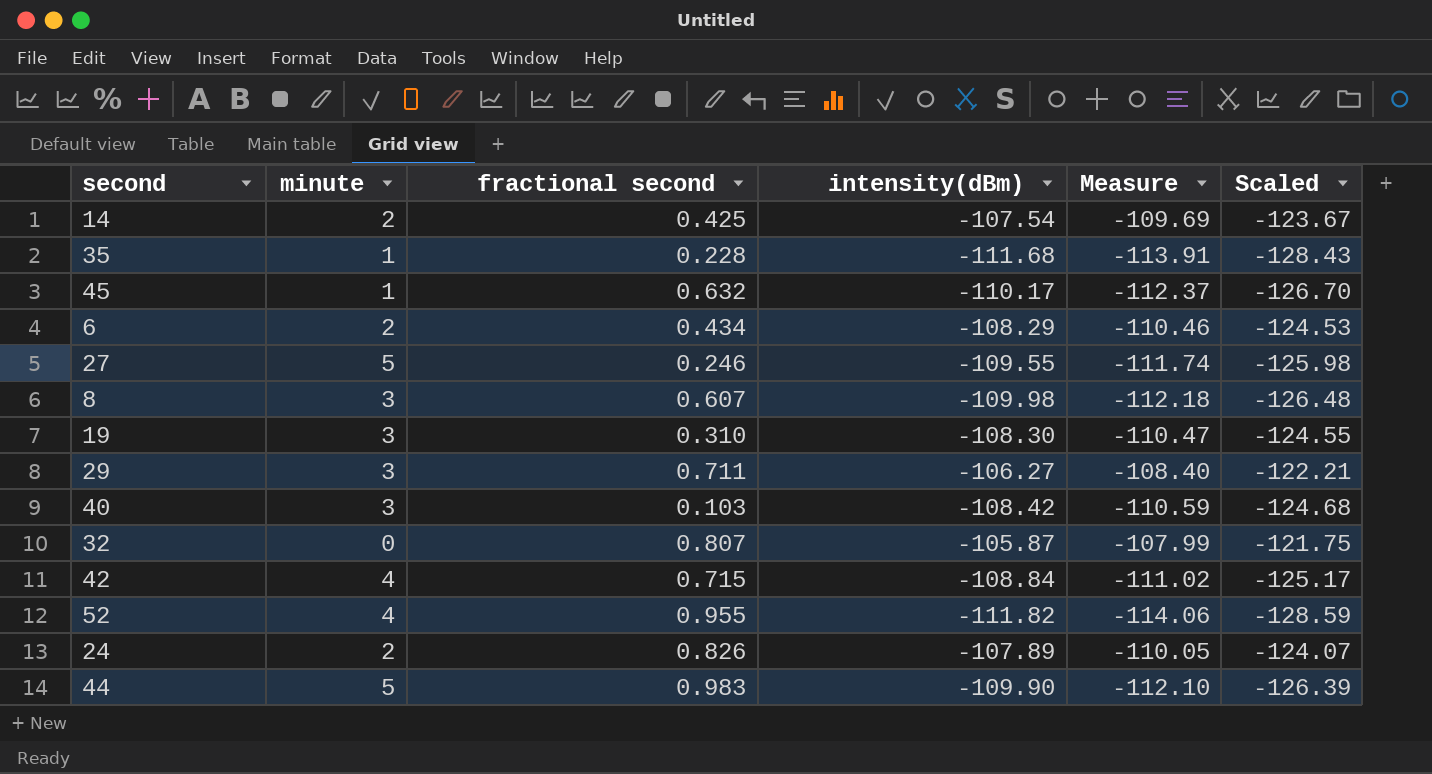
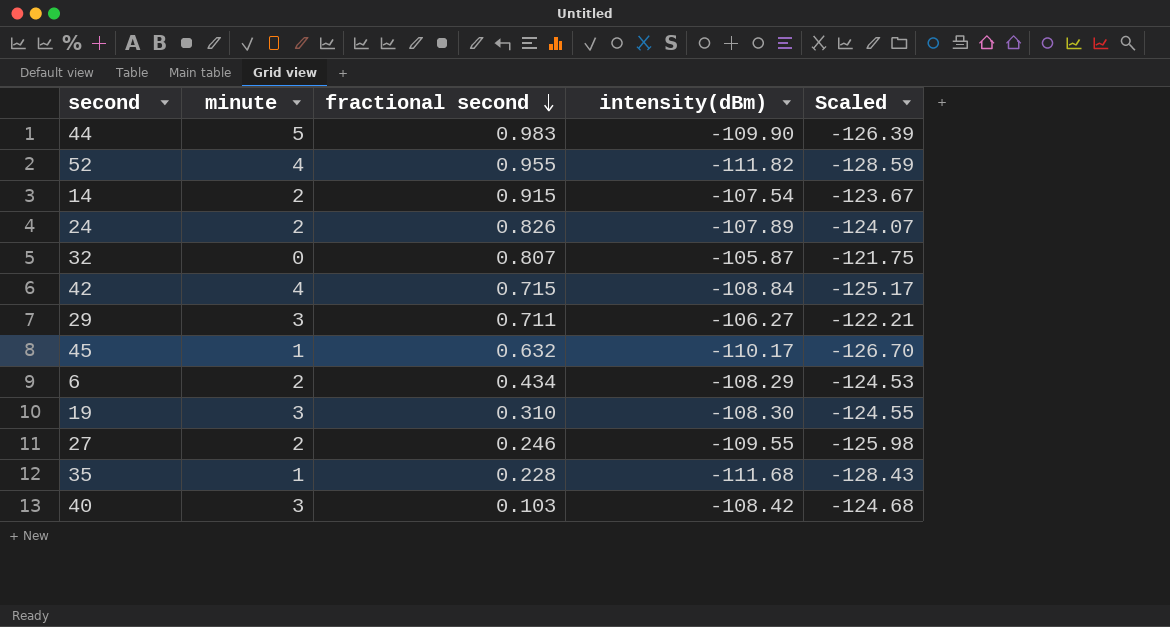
row order: none -> fractional second descending
column Measure | formula: [intensity(dBm)] * 1.02 -> none
row 8: 3 | 0.607 | -109.98 | -112.18 | -126.48 -> none
14 | fractional second: 0.425 -> 0.915
27 | minute: 5 -> 2

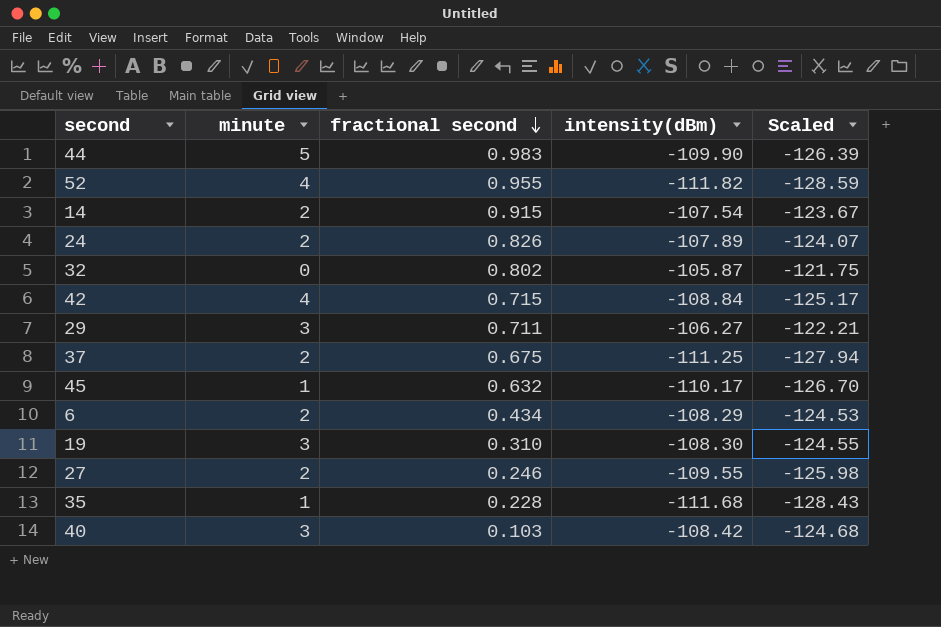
32 | fractional second: 0.807 -> 0.802
row 37: none -> 2 | 0.675 | -111.25 | -127.94

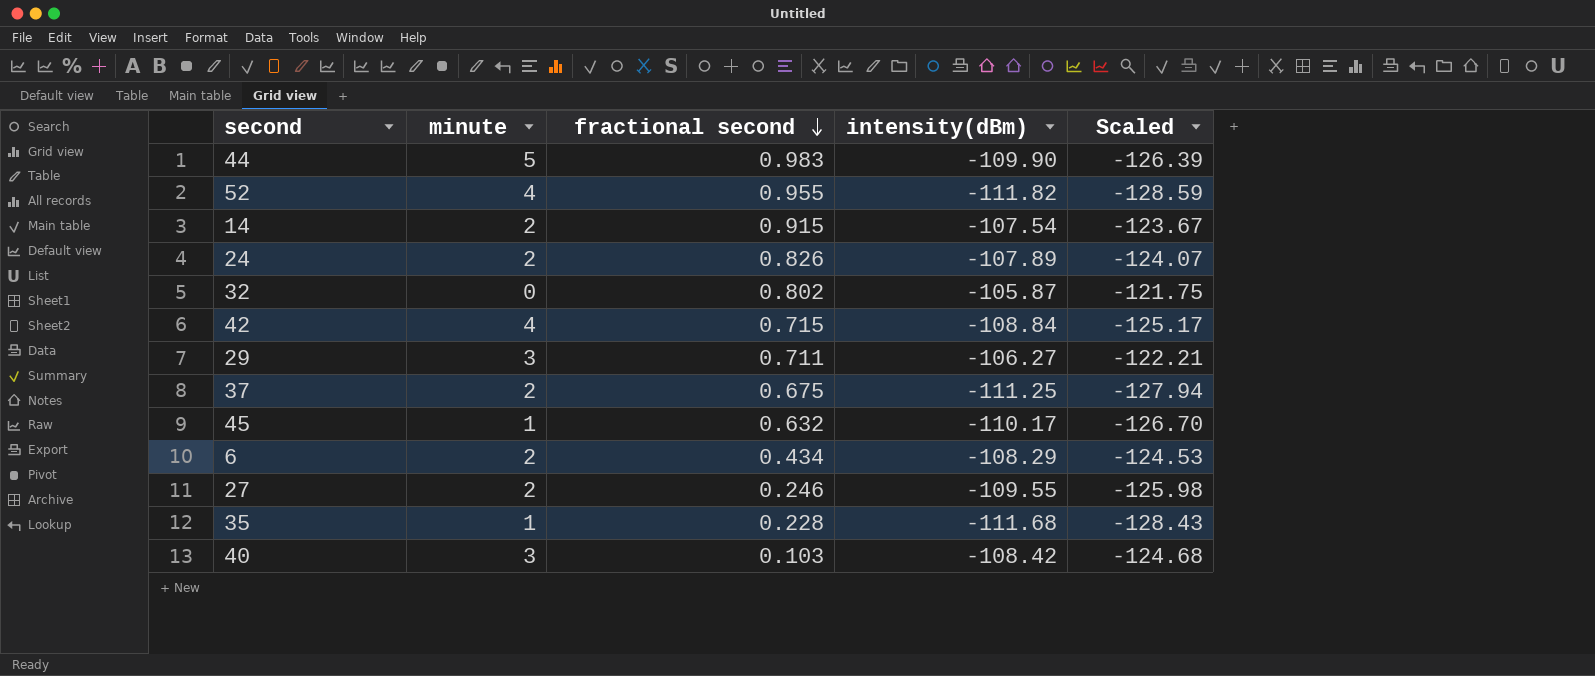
row 19: 3 | 0.310 | -108.30 | -124.55 -> none

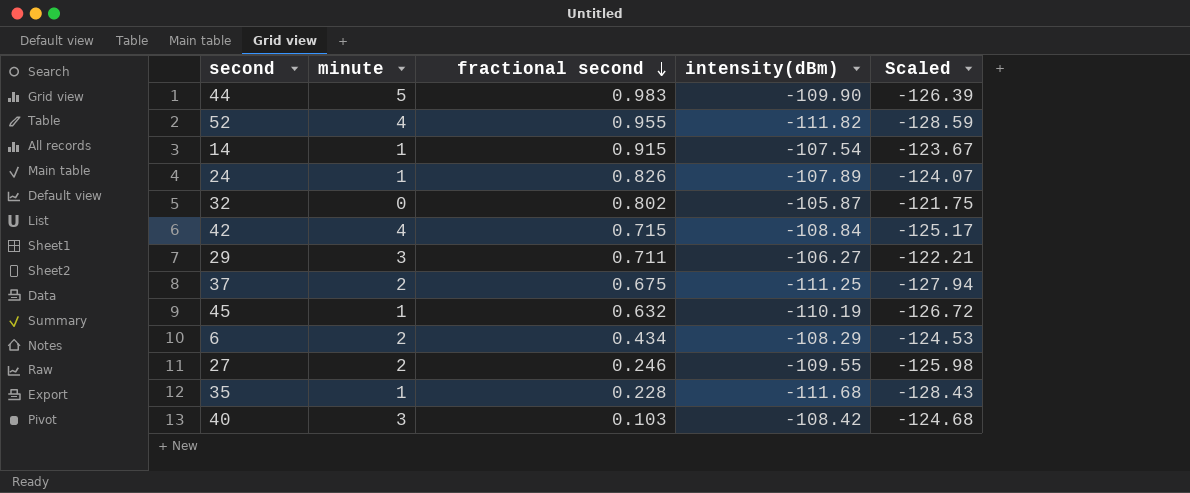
14 | minute: 2 -> 1
24 | minute: 2 -> 1
45 | intensity(dBm): -110.17 -> -110.19
45 | Scaled: -126.70 -> -126.72

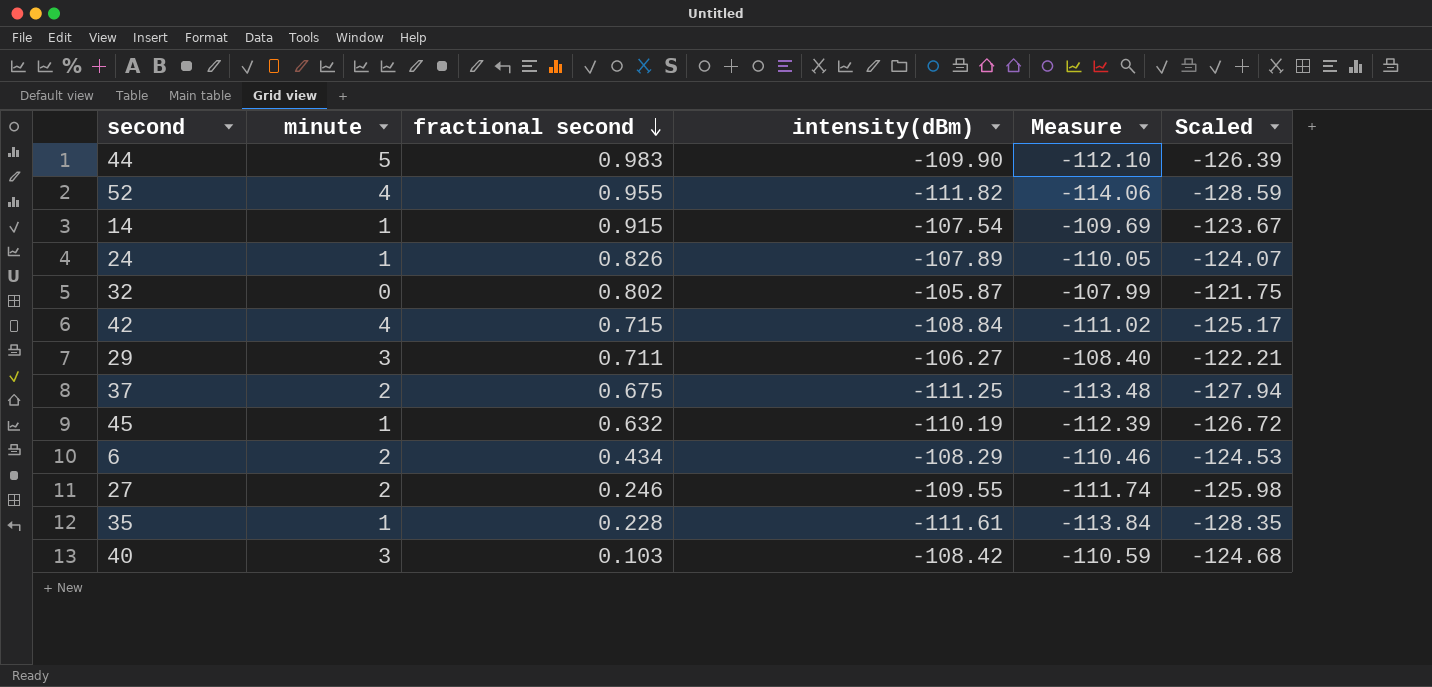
column Measure | formula: none -> [intensity(dBm)] * 1.02
35 | intensity(dBm): -111.68 -> -111.61
35 | Scaled: -128.43 -> -128.35

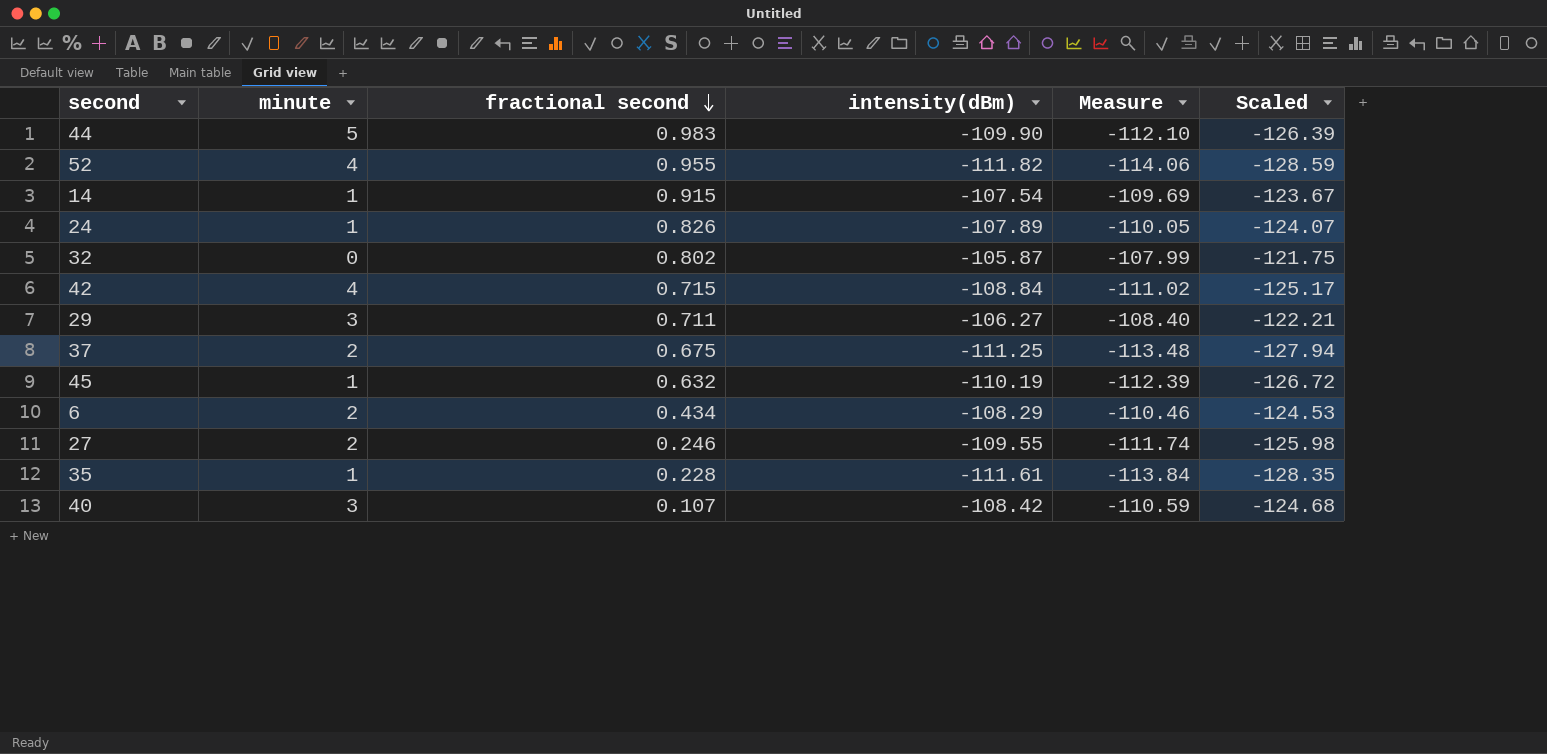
40 | fractional second: 0.103 -> 0.107

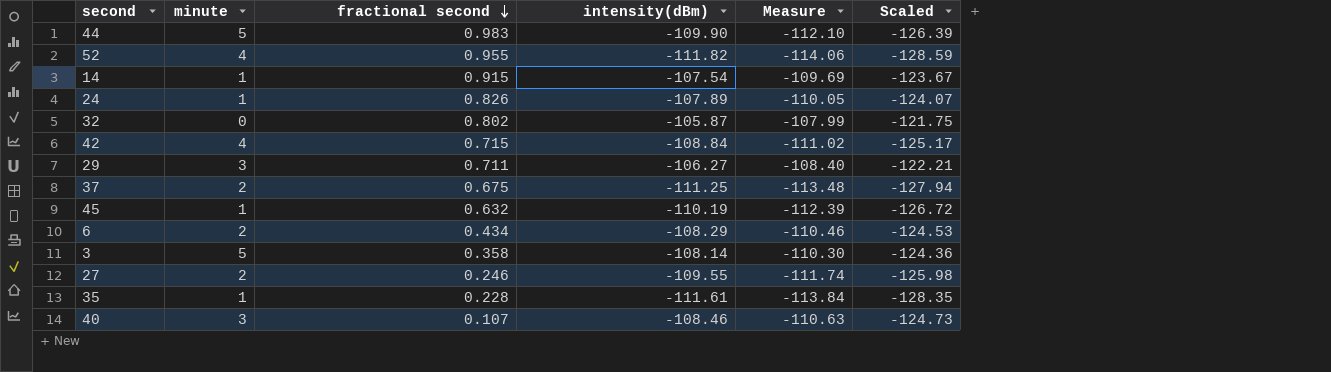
row 3: none -> 5 | 0.358 | -108.14 | -110.30 | -124.36
40 | intensity(dBm): -108.42 -> -108.46
40 | Measure: -110.59 -> -110.63
40 | Scaled: -124.68 -> -124.73

